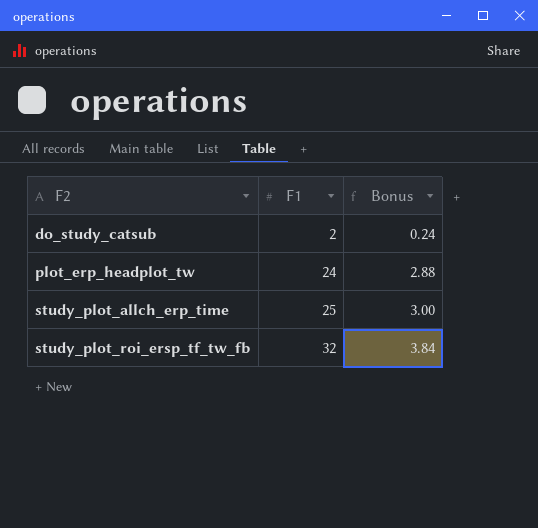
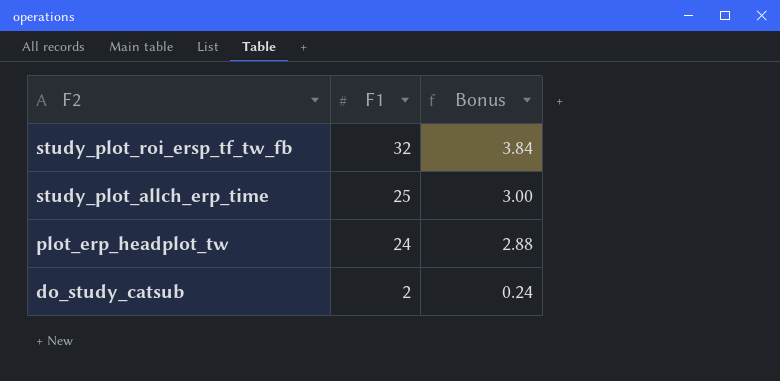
row order: F2 ascending -> F2 descending

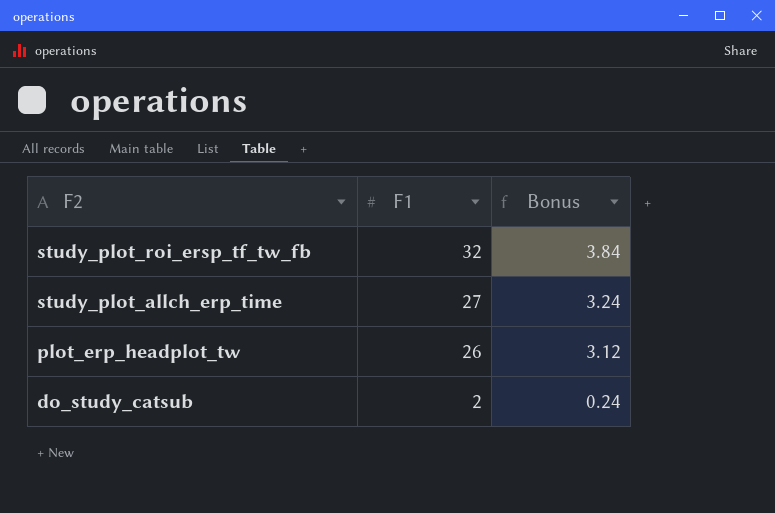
study_plot_allch_erp_time | F1: 25 -> 27
study_plot_allch_erp_time | Bonus: 3.00 -> 3.24
plot_erp_headplot_tw | F1: 24 -> 26
plot_erp_headplot_tw | Bonus: 2.88 -> 3.12

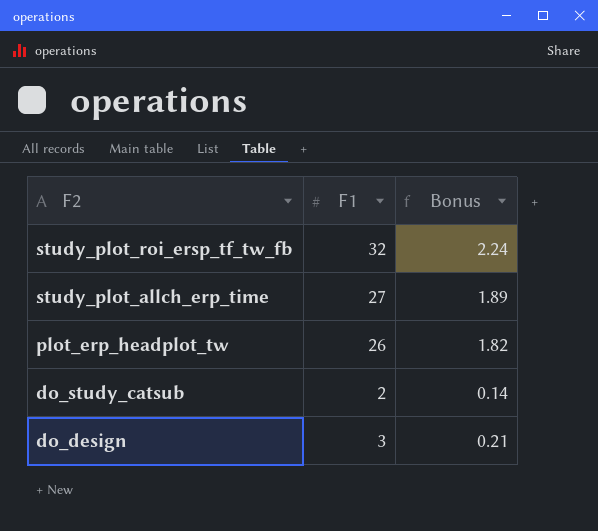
column Bonus | formula: [F1] * 0.12 -> [F1] * 0.07
row do_design: none -> 3 | 0.21

